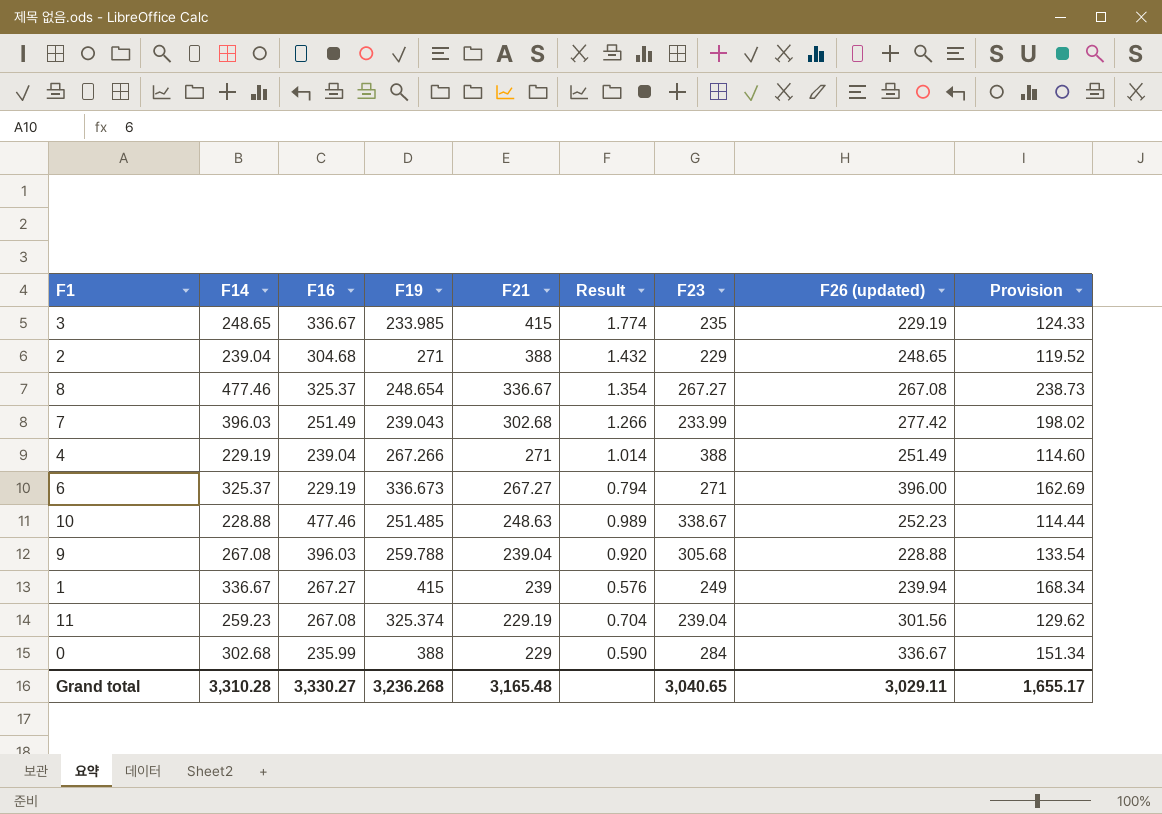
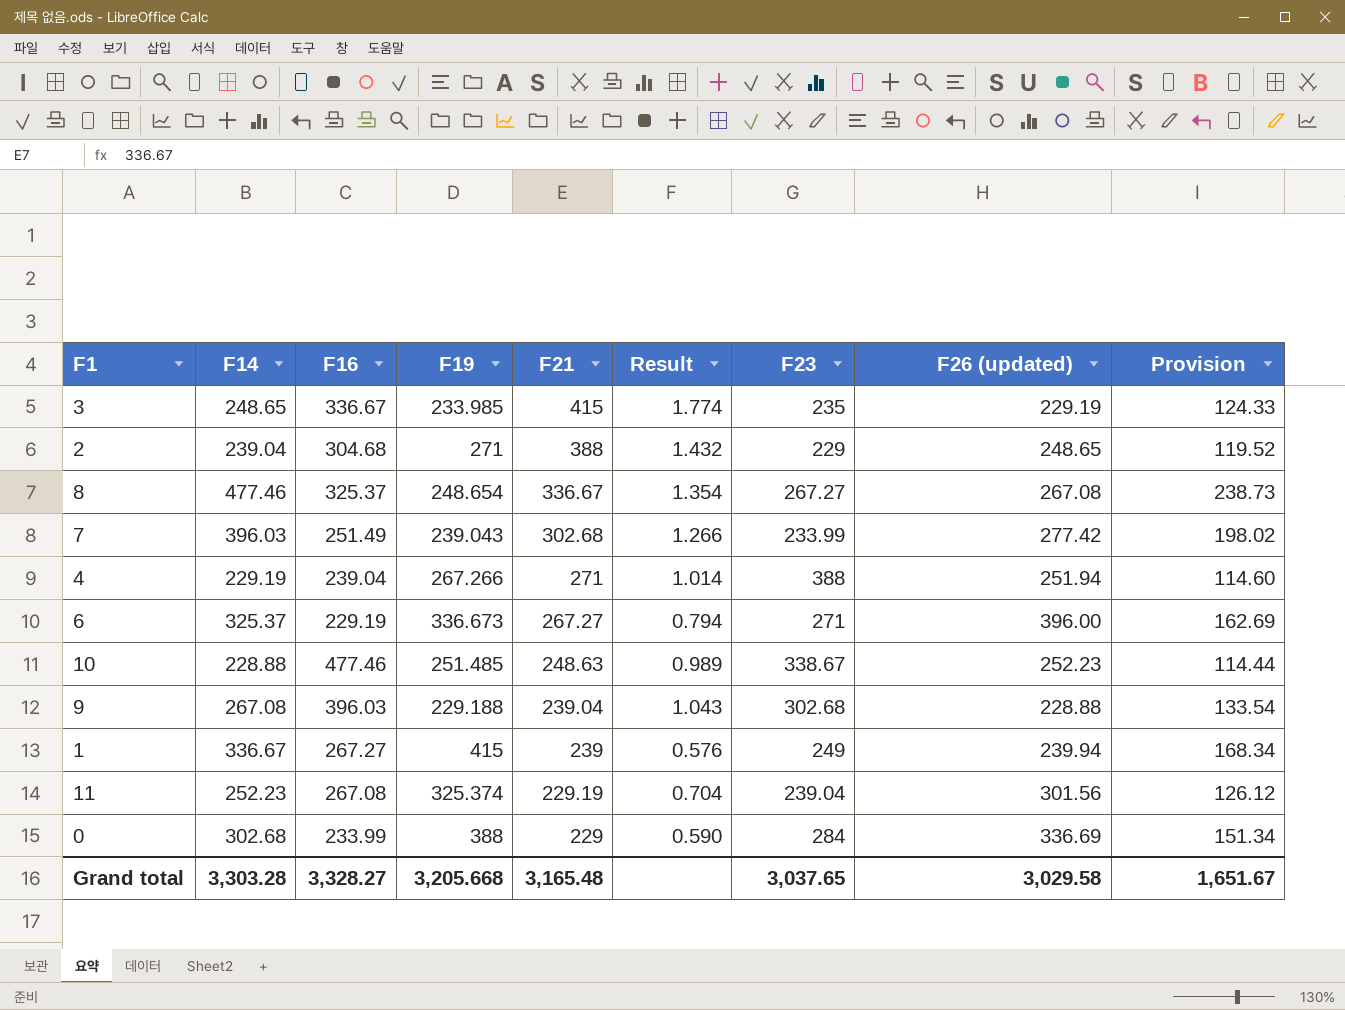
4 | F26 (updated): 251.49 -> 251.94
9 | F19: 259.788 -> 229.188
9 | Result: 0.920 -> 1.043
9 | F23: 305.68 -> 302.68
11 | F14: 259.23 -> 252.23
11 | Provision: 129.62 -> 126.12
0 | F16: 235.99 -> 233.99
0 | F26 (updated): 336.67 -> 336.69
Grand total | F14: 3,310.28 -> 3,303.28
Grand total | F16: 3,330.27 -> 3,328.27
Grand total | F19: 3,236.268 -> 3,205.668
Grand total | F23: 3,040.65 -> 3,037.65
Grand total | F26 (updated): 3,029.11 -> 3,029.58
Grand total | Provision: 1,655.17 -> 1,651.67

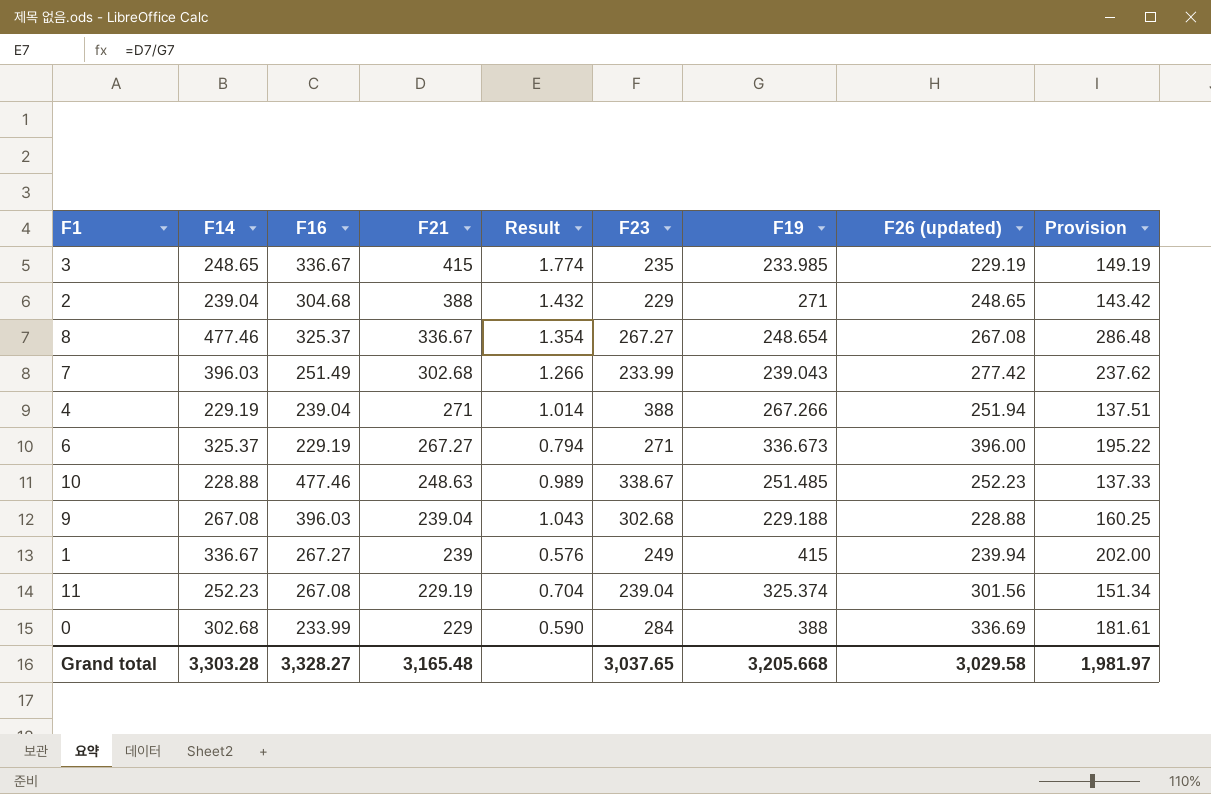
column F19 | position: 4 -> 7
column Provision | formula: [F14] * 0.5 -> [F14] * 0.6
Grand total | Provision: 1,651.67 -> 1,981.97

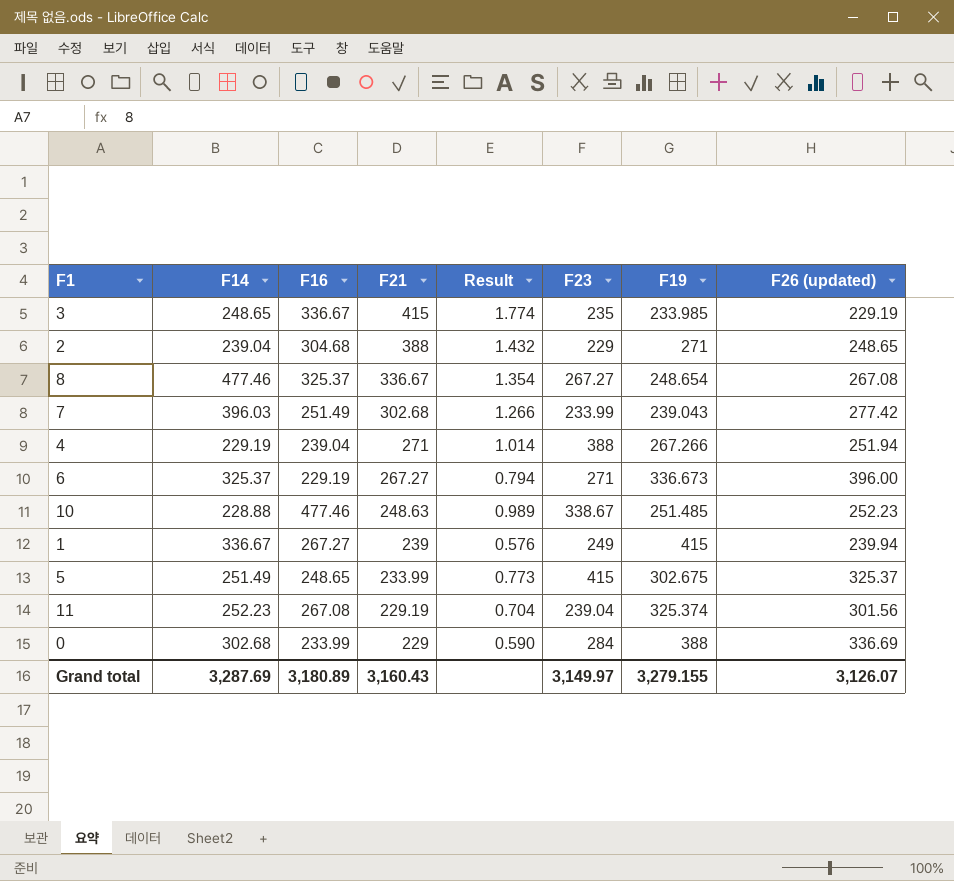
column Provision | formula: [F14] * 0.6 -> none
row 9: 267.08 | 396.03 | 239.04 | 1.043 | 302.68 | 229.188 | 228.88 | 160.25 -> none
row 5: none -> 251.49 | 248.65 | 233.99 | 0.773 | 415 | 302.675 | 325.37
Grand total | F14: 3,303.28 -> 3,287.69
Grand total | F16: 3,328.27 -> 3,180.89
Grand total | F21: 3,165.48 -> 3,160.43
Grand total | F23: 3,037.65 -> 3,149.97
Grand total | F19: 3,205.668 -> 3,279.155
Grand total | F26 (updated): 3,029.58 -> 3,126.07

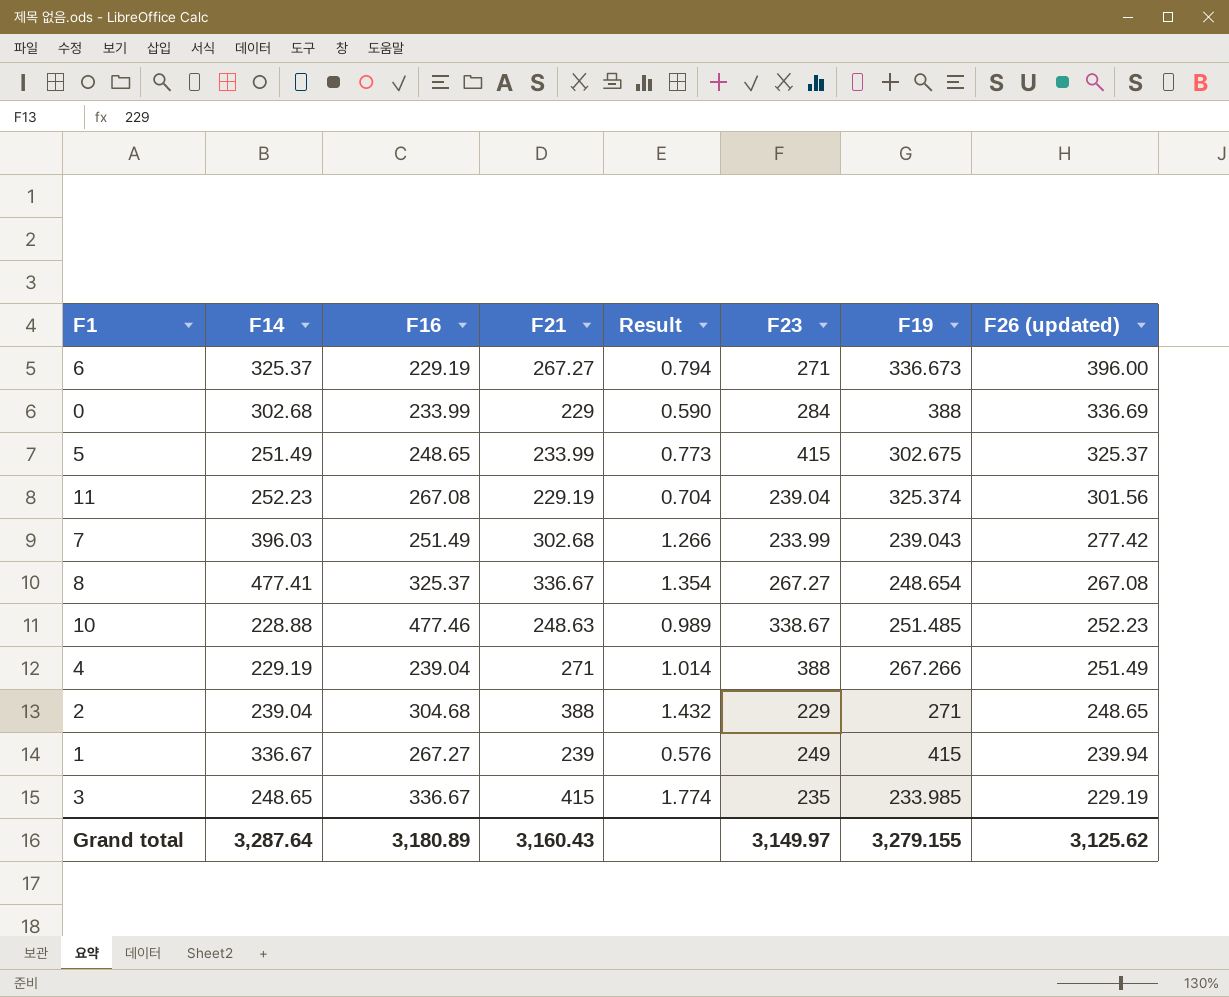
row order: F21 descending -> F26 (updated) descending
8 | F14: 477.46 -> 477.41
4 | F26 (updated): 251.94 -> 251.49
Grand total | F14: 3,287.69 -> 3,287.64
Grand total | F26 (updated): 3,126.07 -> 3,125.62

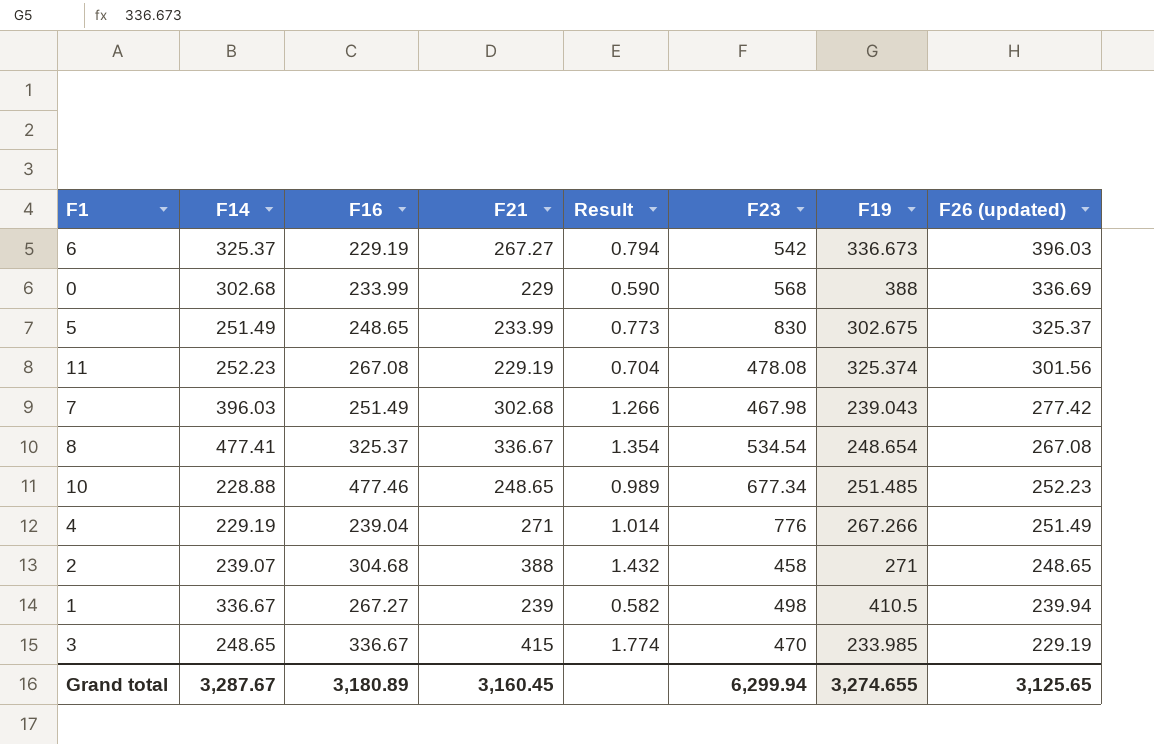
6 | F23: 271 -> 542
6 | F26 (updated): 396.00 -> 396.03
0 | F23: 284 -> 568
5 | F23: 415 -> 830
11 | F23: 239.04 -> 478.08
7 | F23: 233.99 -> 467.98
8 | F23: 267.27 -> 534.54
10 | F21: 248.63 -> 248.65
10 | F23: 338.67 -> 677.34
4 | F23: 388 -> 776
2 | F14: 239.04 -> 239.07
2 | F23: 229 -> 458
1 | Result: 0.576 -> 0.582
1 | F23: 249 -> 498
1 | F19: 415 -> 410.5
3 | F23: 235 -> 470
Grand total | F14: 3,287.64 -> 3,287.67
Grand total | F21: 3,160.43 -> 3,160.45
Grand total | F23: 3,149.97 -> 6,299.94
Grand total | F19: 3,279.155 -> 3,274.655
Grand total | F26 (updated): 3,125.62 -> 3,125.65

